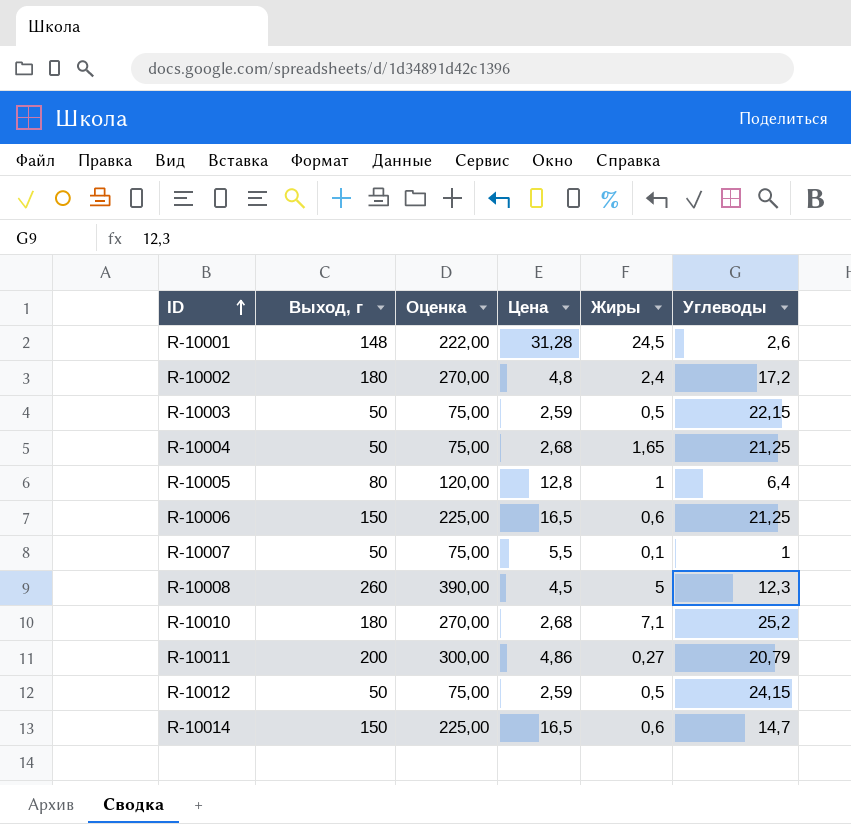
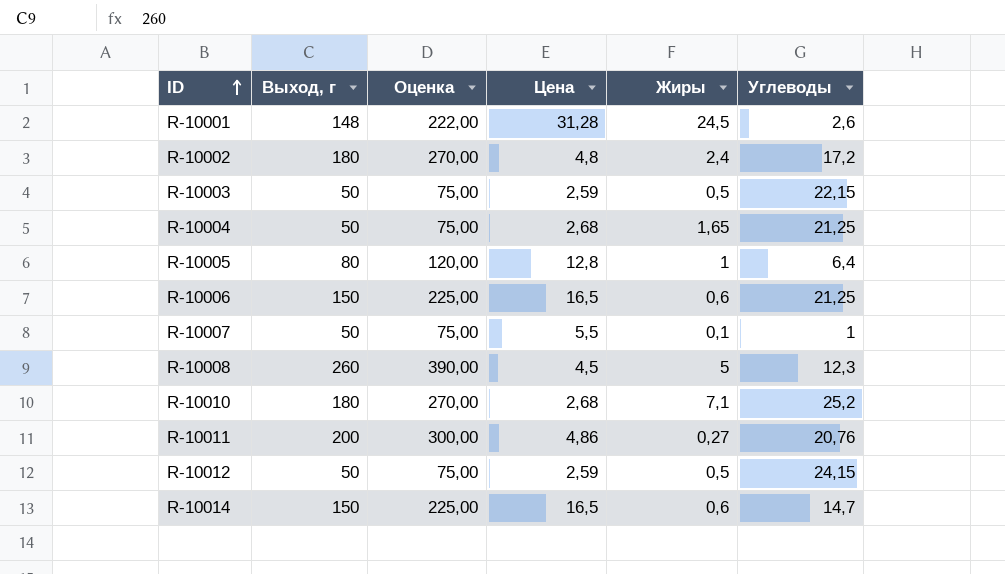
R-10011 | Углеводы: 20,79 -> 20,76

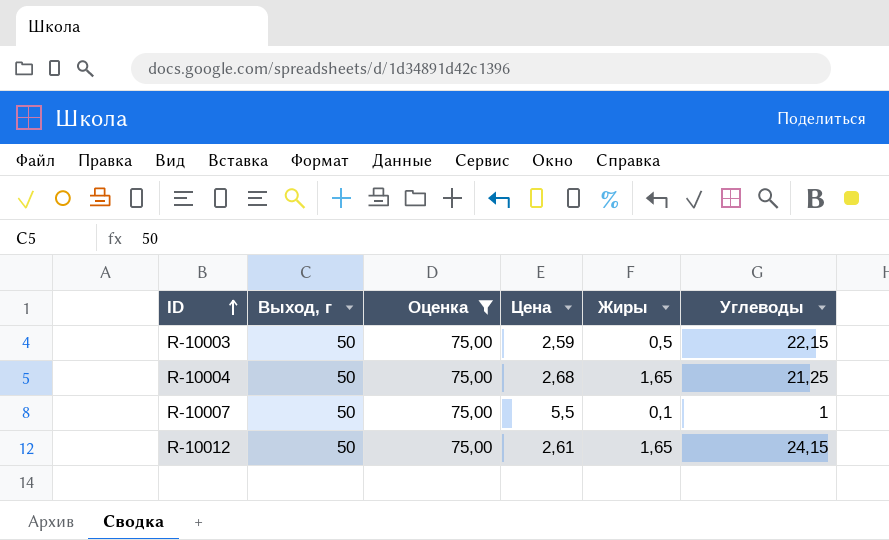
filter: none -> Оценка = 75,00
R-10012 | Цена: 2,59 -> 2,61
R-10012 | Жиры: 0,5 -> 1,65

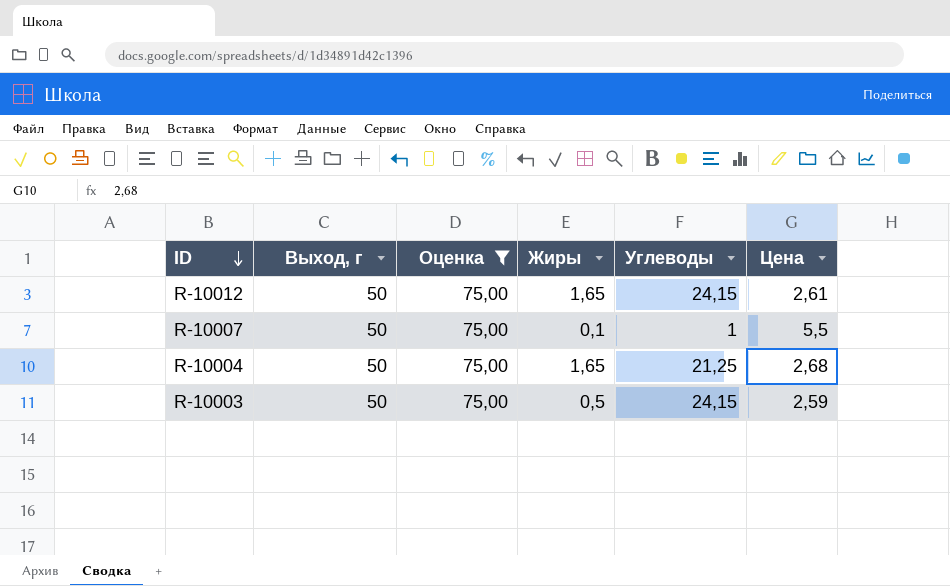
row order: ID ascending -> ID descending
column Цена | position: 4 -> 6
R-10003 | Углеводы: 22,15 -> 24,15

